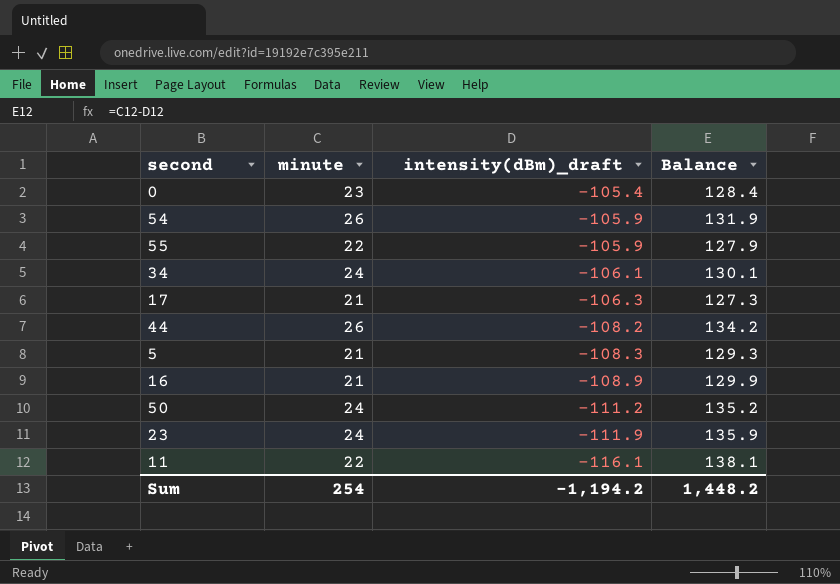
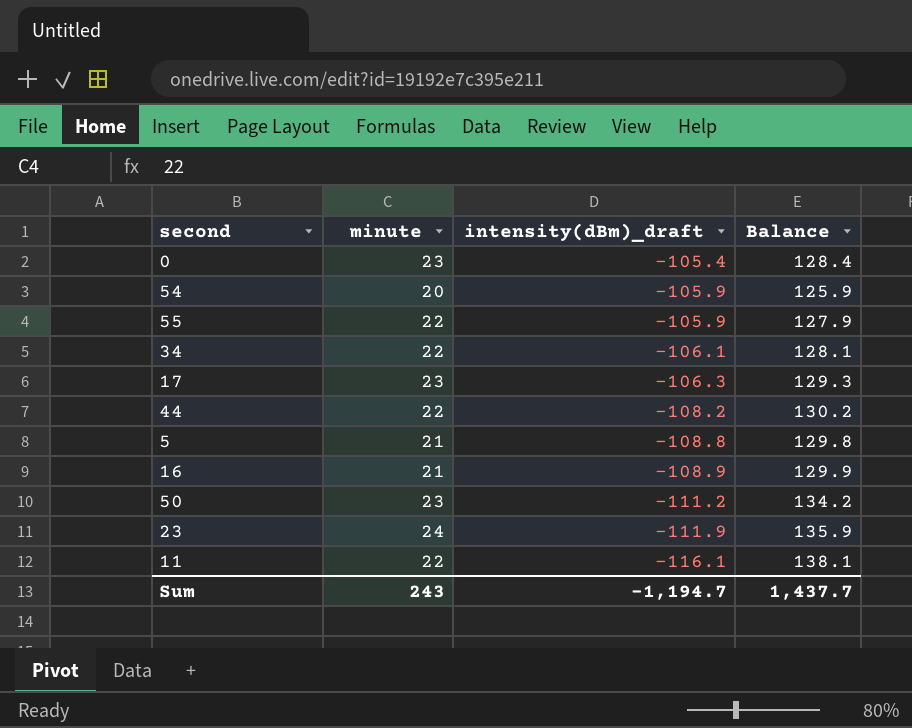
54 | minute: 26 -> 20
54 | Balance: 131.9 -> 125.9
34 | minute: 24 -> 22
34 | Balance: 130.1 -> 128.1
17 | minute: 21 -> 23
17 | Balance: 127.3 -> 129.3
44 | minute: 26 -> 22
44 | Balance: 134.2 -> 130.2
5 | intensity(dBm)_draft: -108.3 -> -108.8
5 | Balance: 129.3 -> 129.8
50 | minute: 24 -> 23
50 | Balance: 135.2 -> 134.2
Sum | minute: 254 -> 243
Sum | intensity(dBm)_draft: -1,194.2 -> -1,194.7
Sum | Balance: 1,448.2 -> 1,437.7

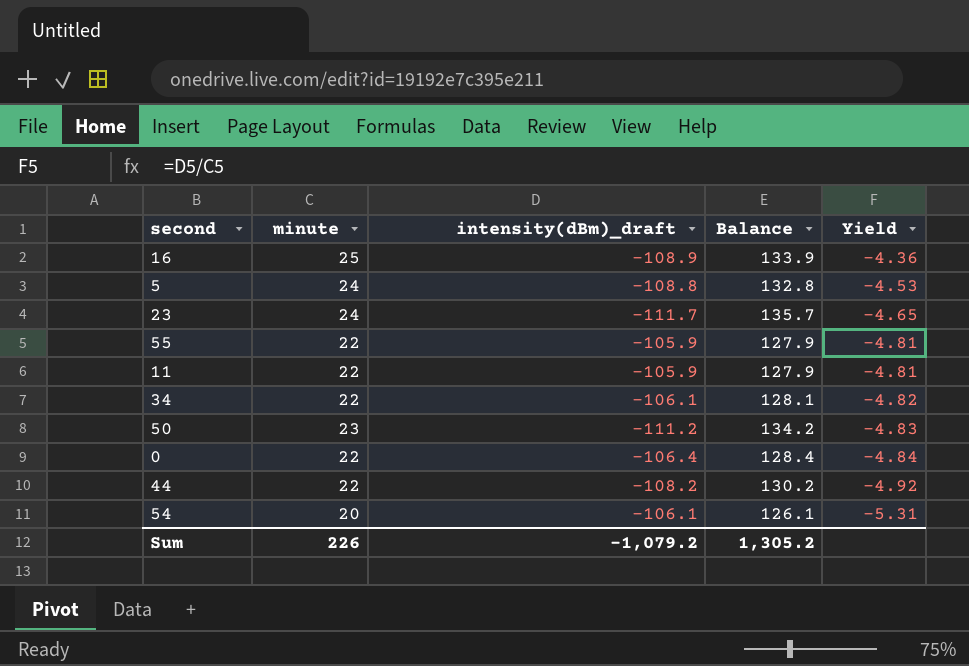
row order: intensity(dBm)_draft descending -> Yield descending
column Yield | formula: none -> [intensity(dBm)_draft] / [minute]
row 17: 23 | -106.3 | 129.3 -> none
16 | minute: 21 -> 25
16 | Balance: 129.9 -> 133.9
5 | minute: 21 -> 24
5 | Balance: 129.8 -> 132.8
23 | intensity(dBm)_draft: -111.9 -> -111.7
23 | Balance: 135.9 -> 135.7
11 | intensity(dBm)_draft: -116.1 -> -105.9
11 | Balance: 138.1 -> 127.9
0 | minute: 23 -> 22
0 | intensity(dBm)_draft: -105.4 -> -106.4
54 | intensity(dBm)_draft: -105.9 -> -106.1
54 | Balance: 125.9 -> 126.1
Sum | minute: 243 -> 226
Sum | intensity(dBm)_draft: -1,194.7 -> -1,079.2
Sum | Balance: 1,437.7 -> 1,305.2

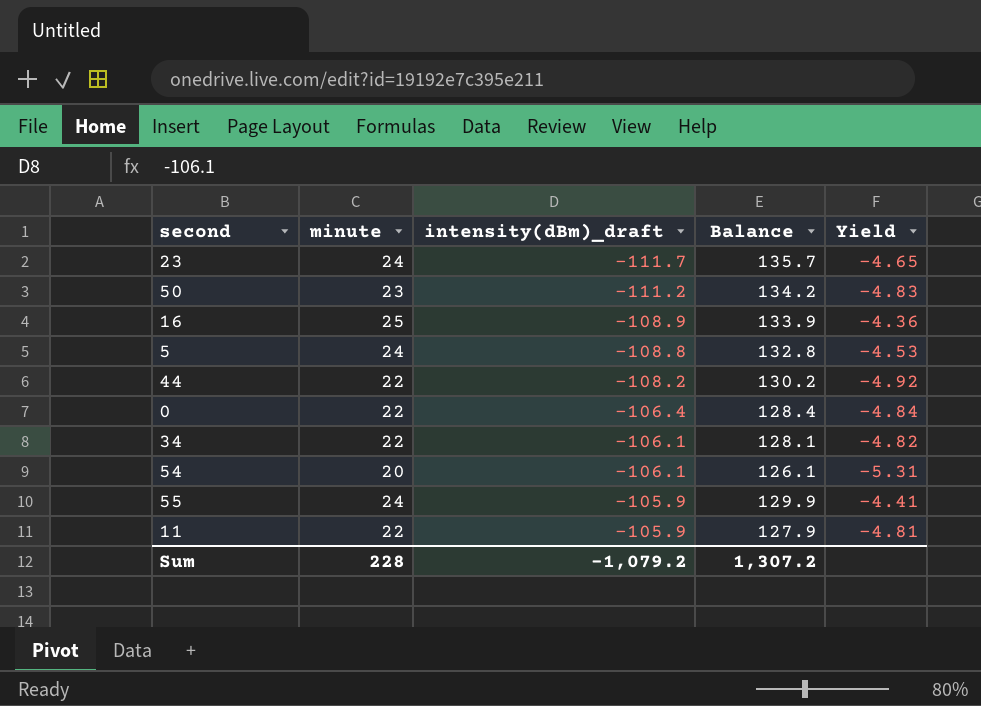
row order: Yield descending -> intensity(dBm)_draft ascending
55 | minute: 22 -> 24
55 | Balance: 127.9 -> 129.9
55 | Yield: -4.81 -> -4.41
Sum | minute: 226 -> 228
Sum | Balance: 1,305.2 -> 1,307.2

